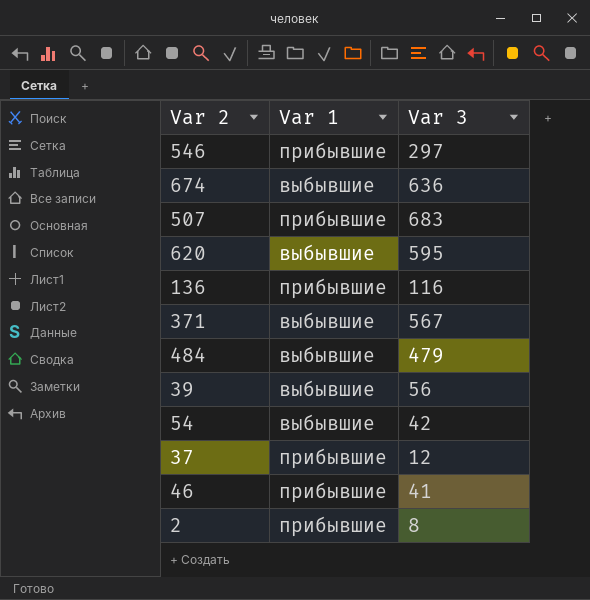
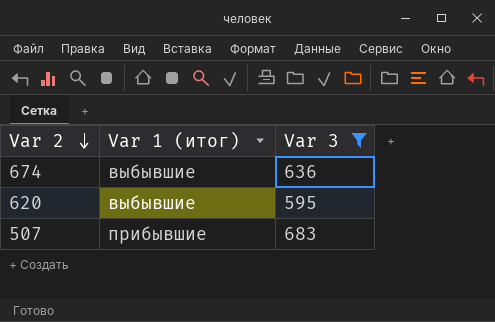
filter: none -> Var 3 >= 595
row order: none -> Var 2 descending
column name: Var 1 -> Var 1 (итог)

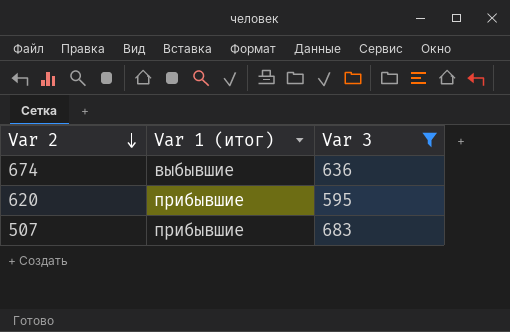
620 | Var 1 (итог): выбывшие -> прибывшие

